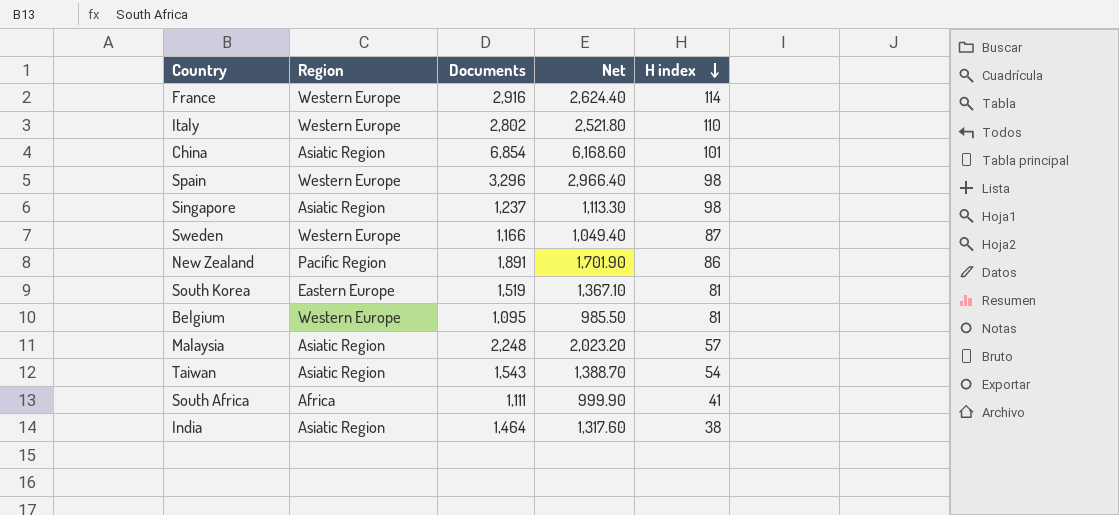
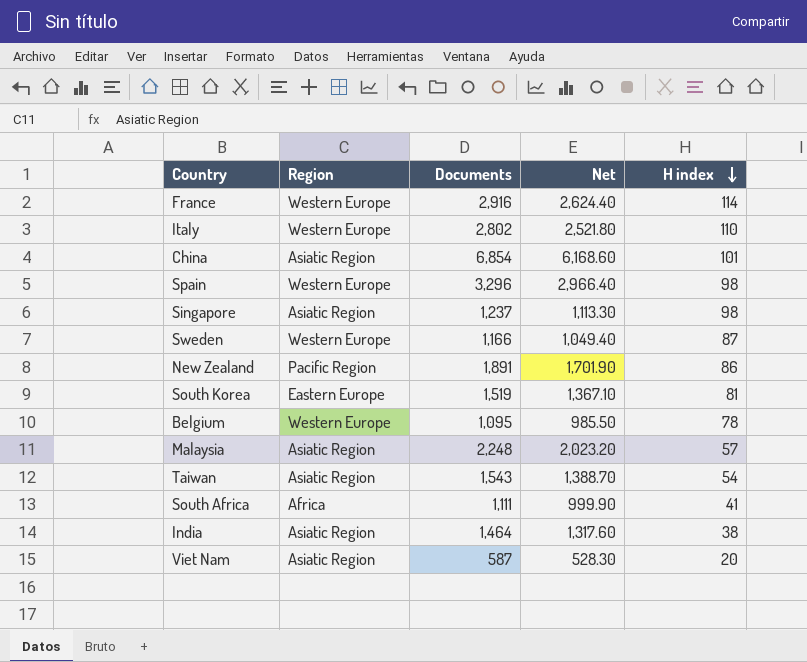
Belgium | H index: 81 -> 78
row Viet Nam: none -> Asiatic Region | 587 | 528.30 | 20

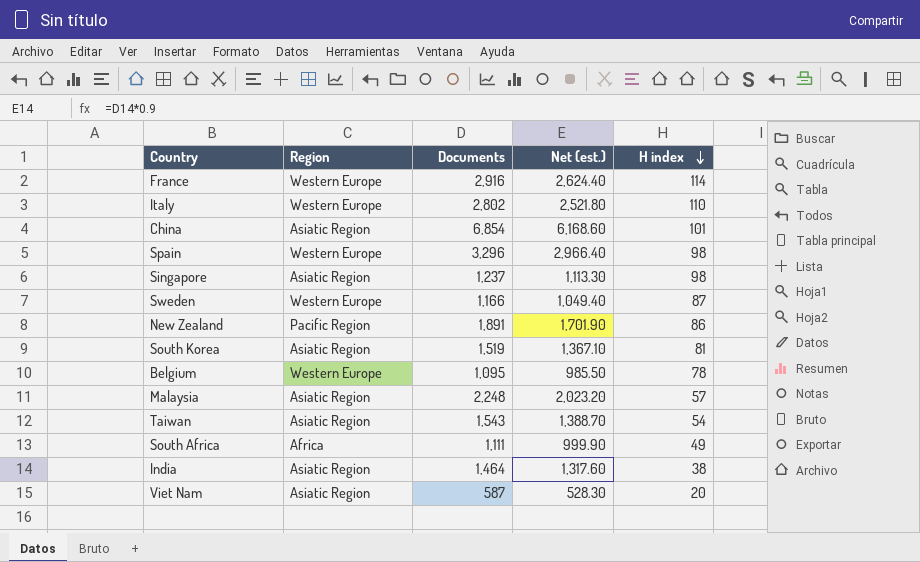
column name: Net -> Net (est.)
South Korea | Region: Eastern Europe -> Asiatic Region
South Africa | H index: 41 -> 49

